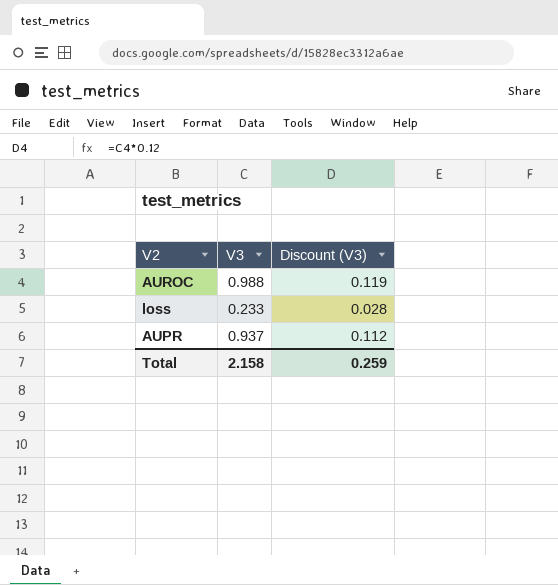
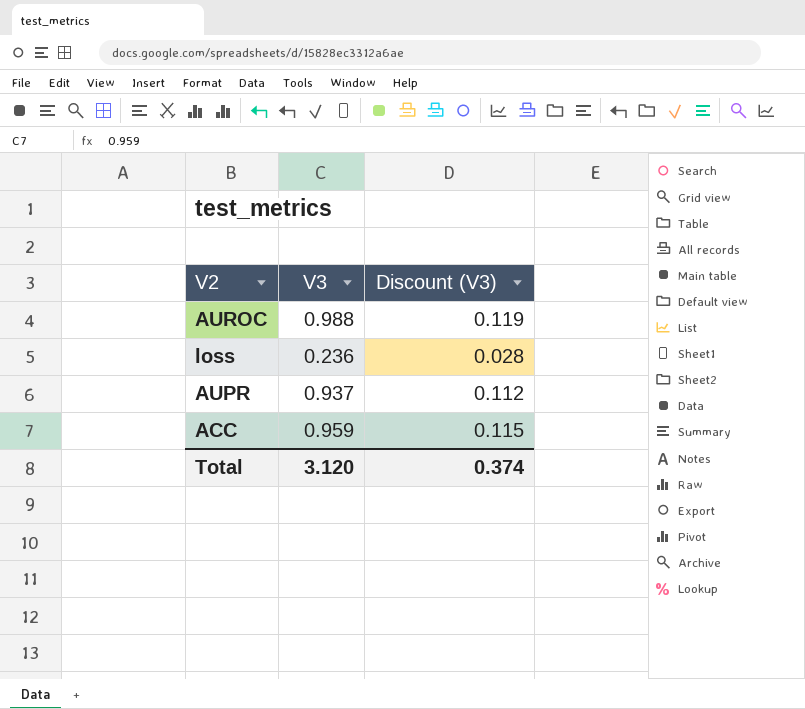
loss | V3: 0.233 -> 0.236
row ACC: none -> 0.959 | 0.115
Total | V3: 2.158 -> 3.120
Total | Discount (V3): 0.259 -> 0.374

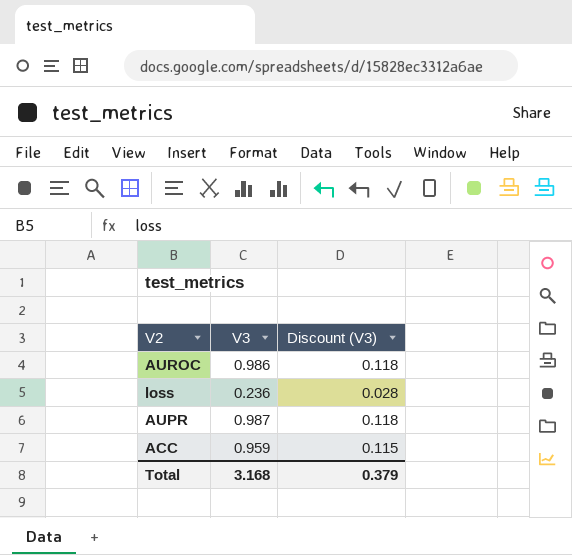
AUROC | V3: 0.988 -> 0.986
AUROC | Discount (V3): 0.119 -> 0.118
AUPR | V3: 0.937 -> 0.987
AUPR | Discount (V3): 0.112 -> 0.118
Total | V3: 3.120 -> 3.168
Total | Discount (V3): 0.374 -> 0.379

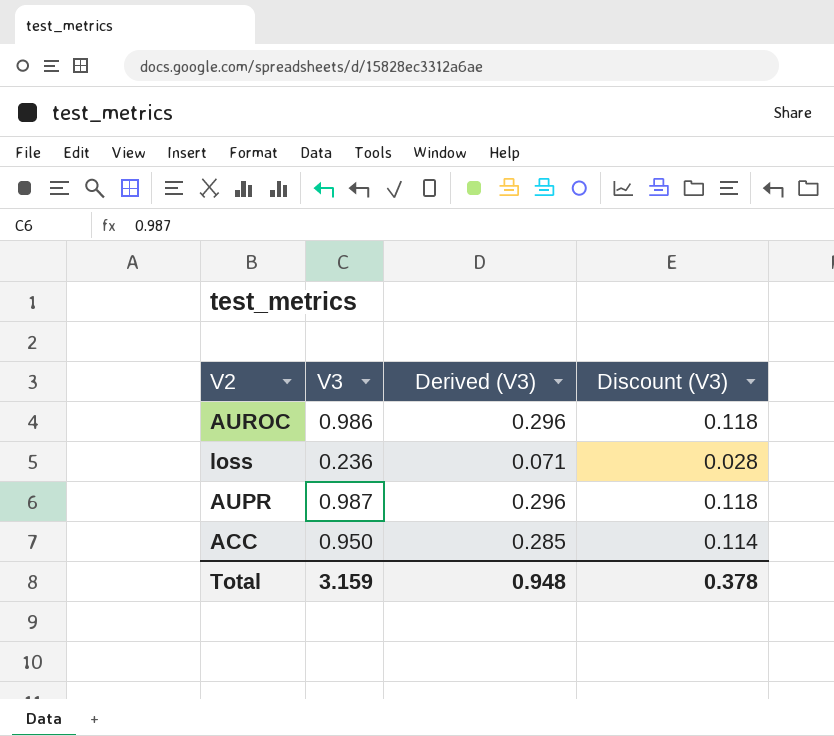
column Derived (V3) | formula: none -> [V3] * 0.3
ACC | V3: 0.959 -> 0.950
ACC | Discount (V3): 0.115 -> 0.114
Total | V3: 3.168 -> 3.159
Total | Discount (V3): 0.379 -> 0.378

